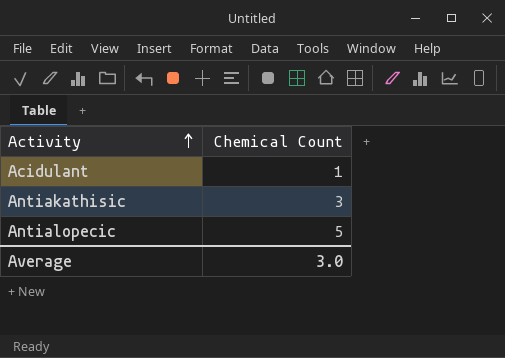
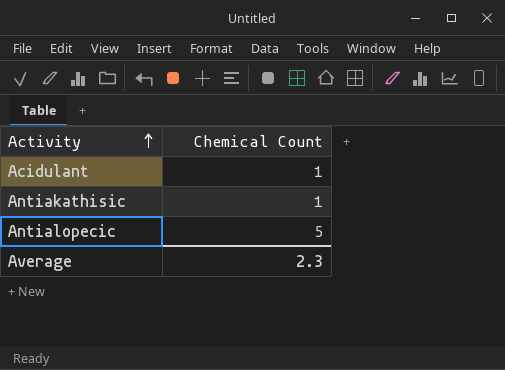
Antiakathisic | Chemical Count: 3 -> 1
Average | Chemical Count: 3.0 -> 2.3

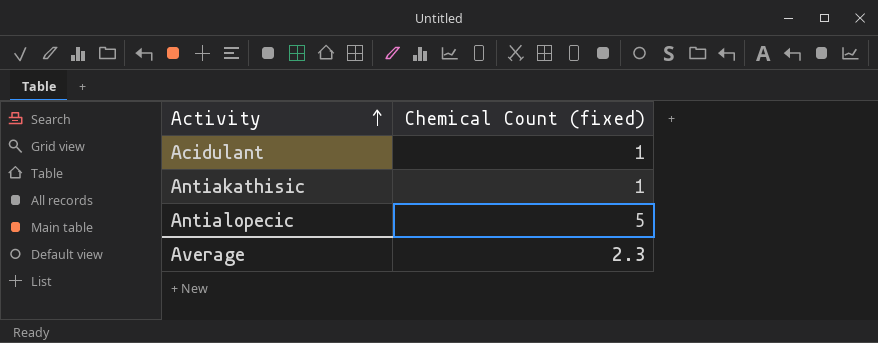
column name: Chemical Count -> Chemical Count (fixed)

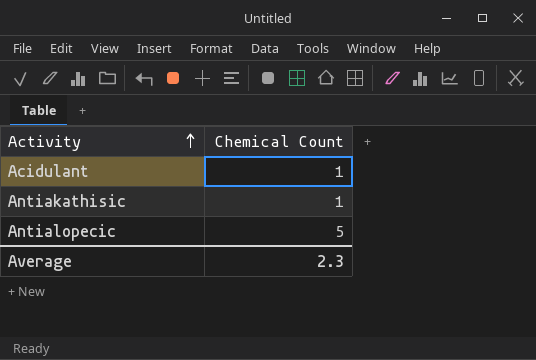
column name: Chemical Count (fixed) -> Chemical Count

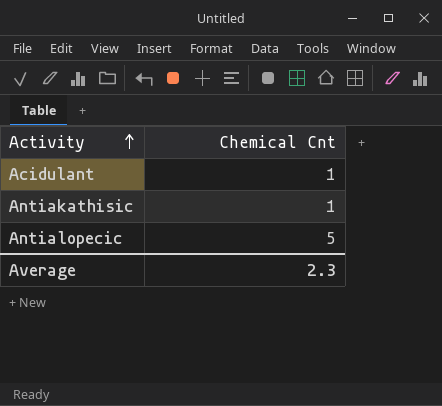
column name: Chemical Count -> Chemical Cnt

